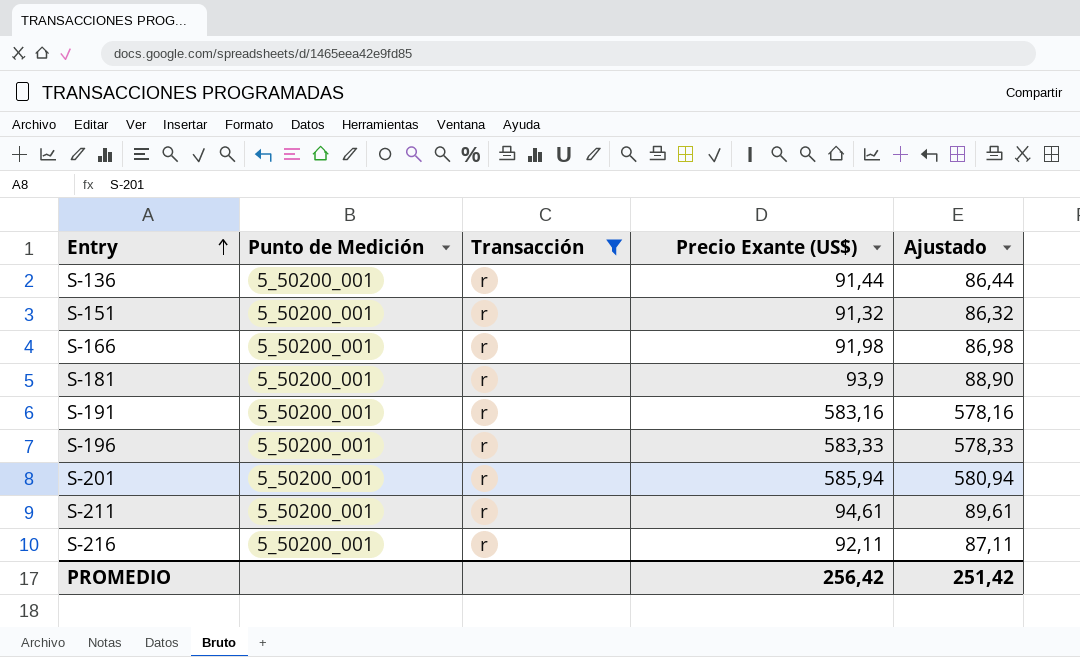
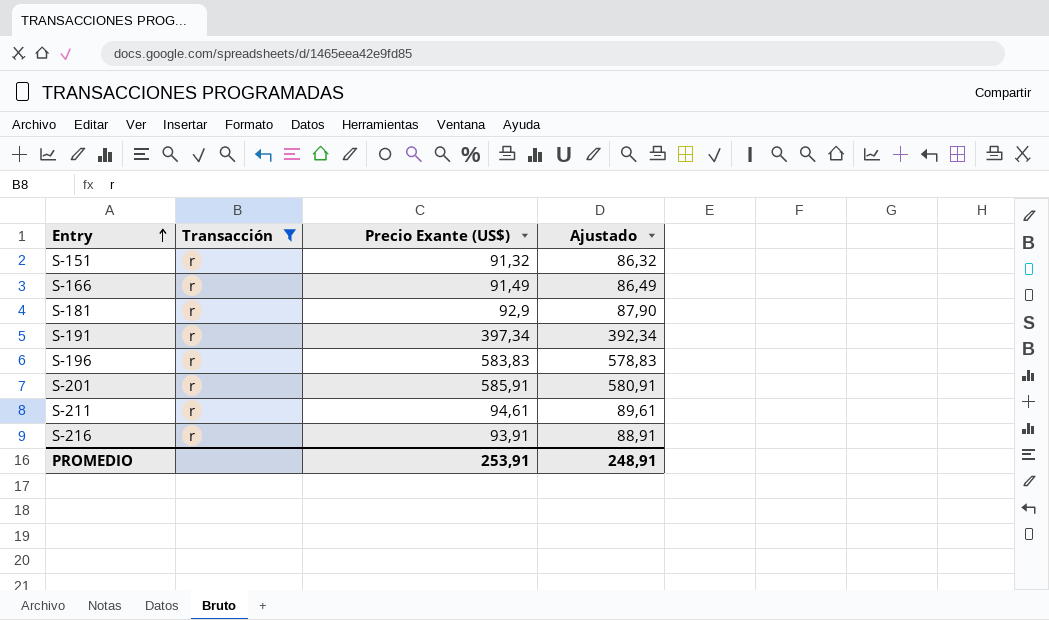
column Punto de Medición | position: 2 -> none
row S-136: 5_50200_001 | r | 91,44 | 86,44 -> none
S-166 | Precio Exante (US$): 91,98 -> 91,49
S-166 | Ajustado: 86,98 -> 86,49
S-181 | Precio Exante (US$): 93,9 -> 92,9
S-181 | Ajustado: 88,90 -> 87,90
S-191 | Precio Exante (US$): 583,16 -> 397,34
S-191 | Ajustado: 578,16 -> 392,34
S-196 | Precio Exante (US$): 583,33 -> 583,83
S-196 | Ajustado: 578,33 -> 578,83
S-201 | Precio Exante (US$): 585,94 -> 585,91
S-201 | Ajustado: 580,94 -> 580,91
S-216 | Precio Exante (US$): 92,11 -> 93,91
S-216 | Ajustado: 87,11 -> 88,91
PROMEDIO | Precio Exante (US$): 256,42 -> 253,91
PROMEDIO | Ajustado: 251,42 -> 248,91

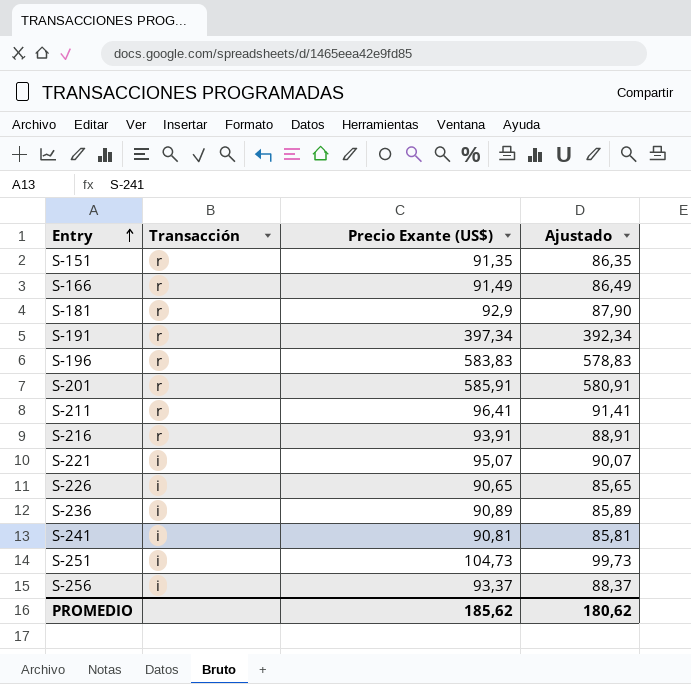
filter: Transacción = r -> none
S-151 | Precio Exante (US$): 91,32 -> 91,35
S-151 | Ajustado: 86,32 -> 86,35
S-211 | Precio Exante (US$): 94,61 -> 96,41
S-211 | Ajustado: 89,61 -> 91,41
PROMEDIO | Precio Exante (US$): 253,91 -> 185,62
PROMEDIO | Ajustado: 248,91 -> 180,62

